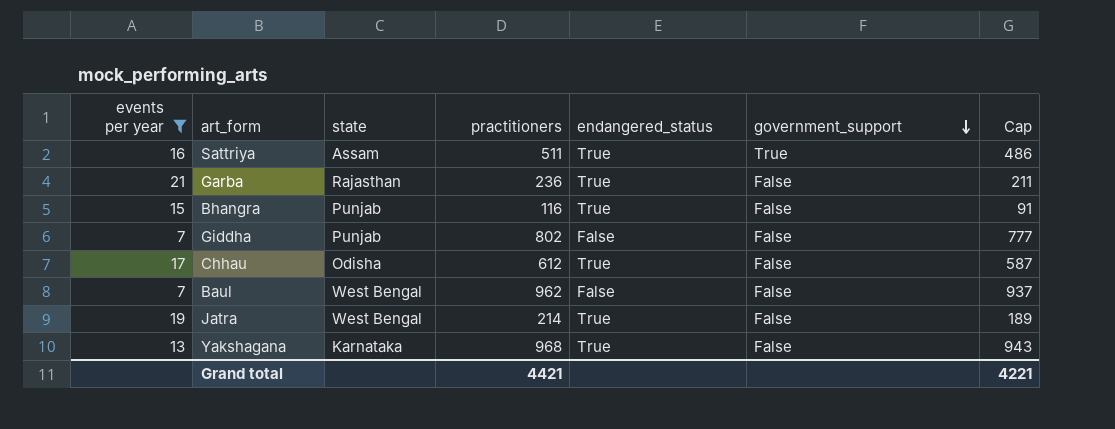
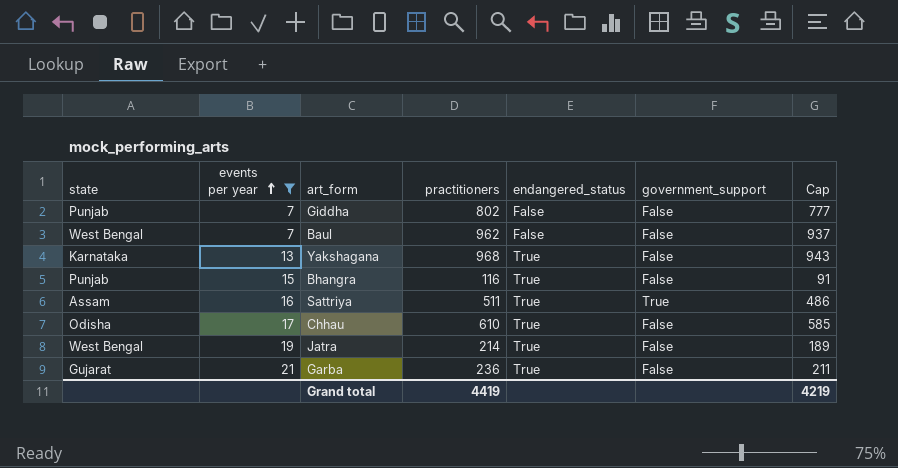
row order: government_support descending -> events per year ascending
column state | position: 3 -> 1
Chhau | practitioners: 612 -> 610
Chhau | Cap: 587 -> 585
Garba | state: Rajasthan -> Gujarat
Grand total | practitioners: 4421 -> 4419
Grand total | Cap: 4221 -> 4219

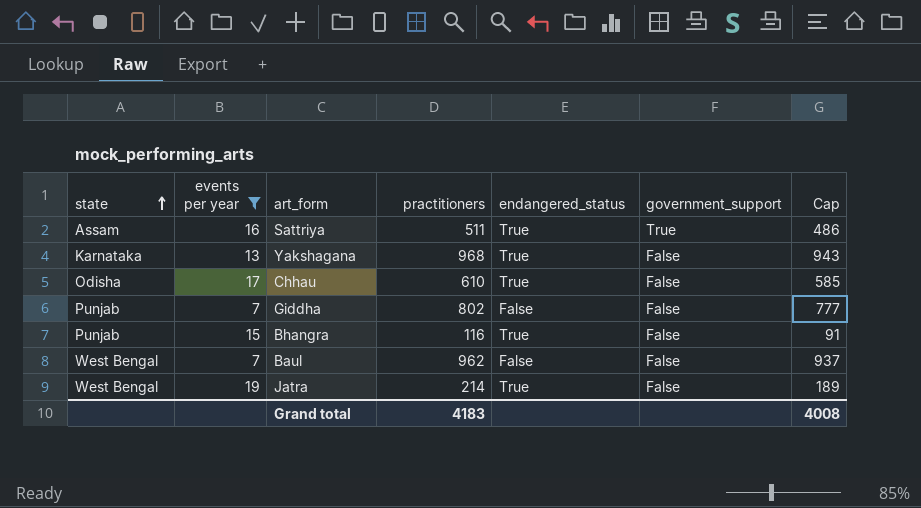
row order: events per year ascending -> state ascending
row Garba: Gujarat | 21 | 236 | True | False | 211 -> none
Grand total | practitioners: 4419 -> 4183
Grand total | Cap: 4219 -> 4008

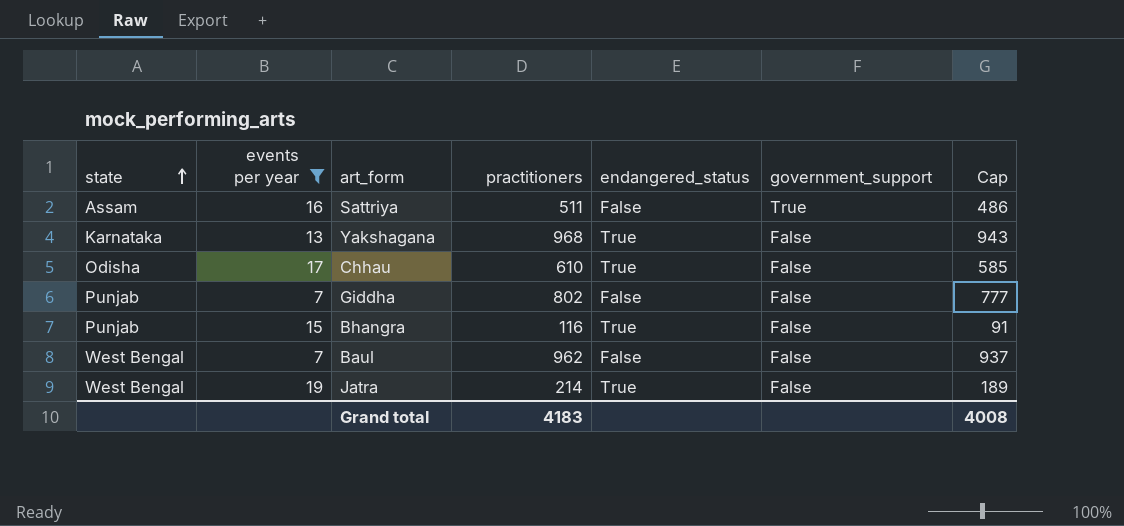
Sattriya | endangered_status: True -> False

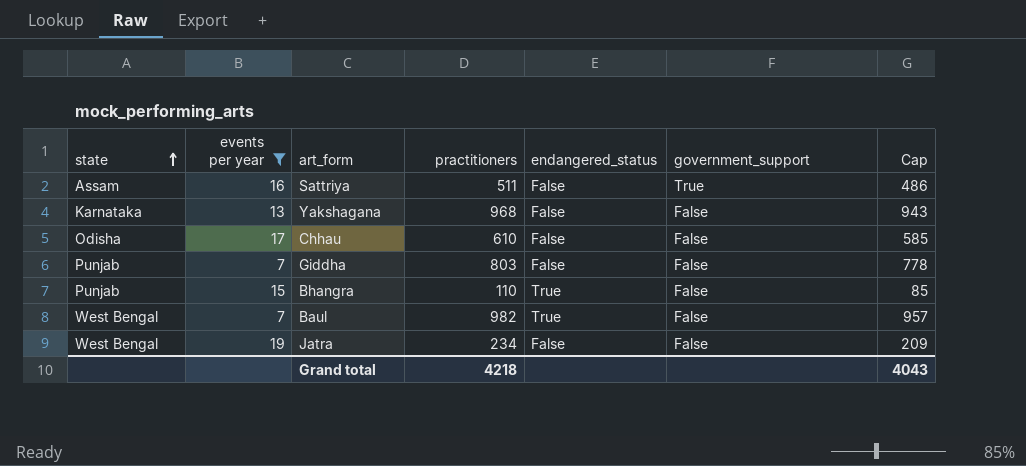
Yakshagana | endangered_status: True -> False
Chhau | endangered_status: True -> False
Giddha | practitioners: 802 -> 803
Giddha | Cap: 777 -> 778
Bhangra | practitioners: 116 -> 110
Bhangra | Cap: 91 -> 85
Baul | practitioners: 962 -> 982
Baul | endangered_status: False -> True
Baul | Cap: 937 -> 957
Jatra | practitioners: 214 -> 234
Jatra | endangered_status: True -> False
Jatra | Cap: 189 -> 209
Grand total | practitioners: 4183 -> 4218
Grand total | Cap: 4008 -> 4043

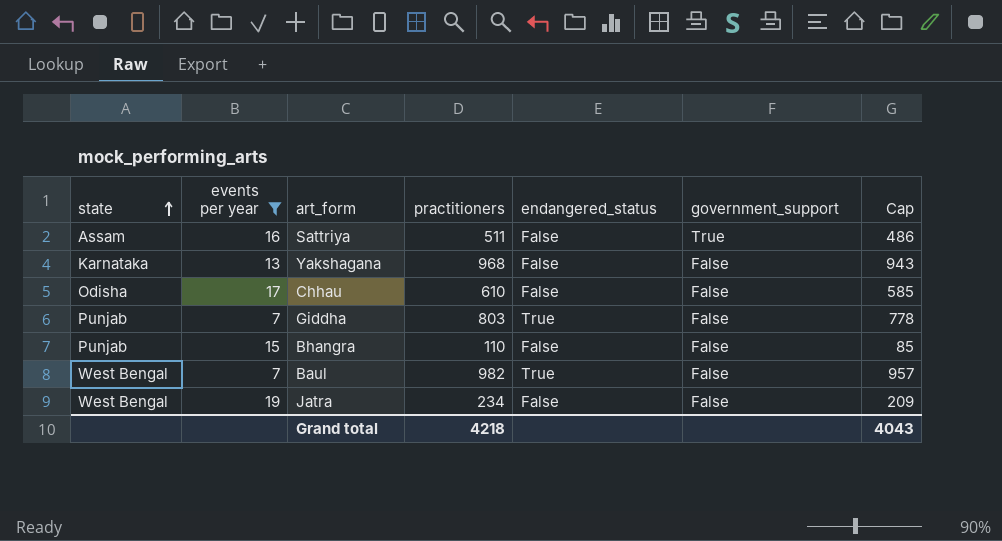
Giddha | endangered_status: False -> True
Bhangra | endangered_status: True -> False

